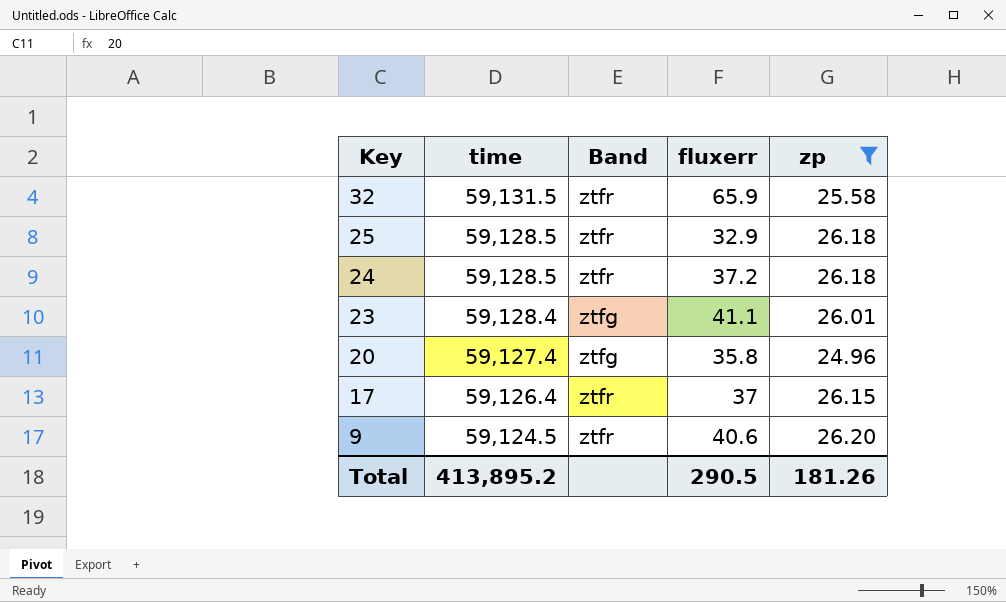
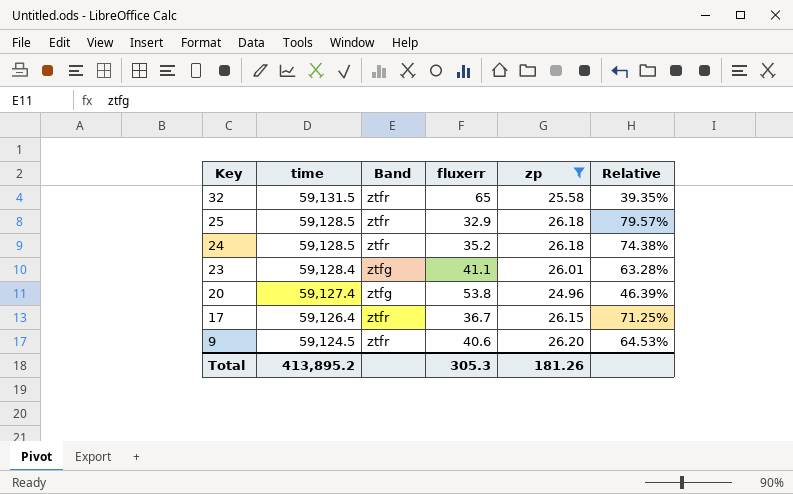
column Relative | formula: none -> [zp] / [fluxerr]
32 | fluxerr: 65.9 -> 65
24 | fluxerr: 37.2 -> 35.2
20 | fluxerr: 35.8 -> 53.8
17 | fluxerr: 37 -> 36.7
Total | fluxerr: 290.5 -> 305.3

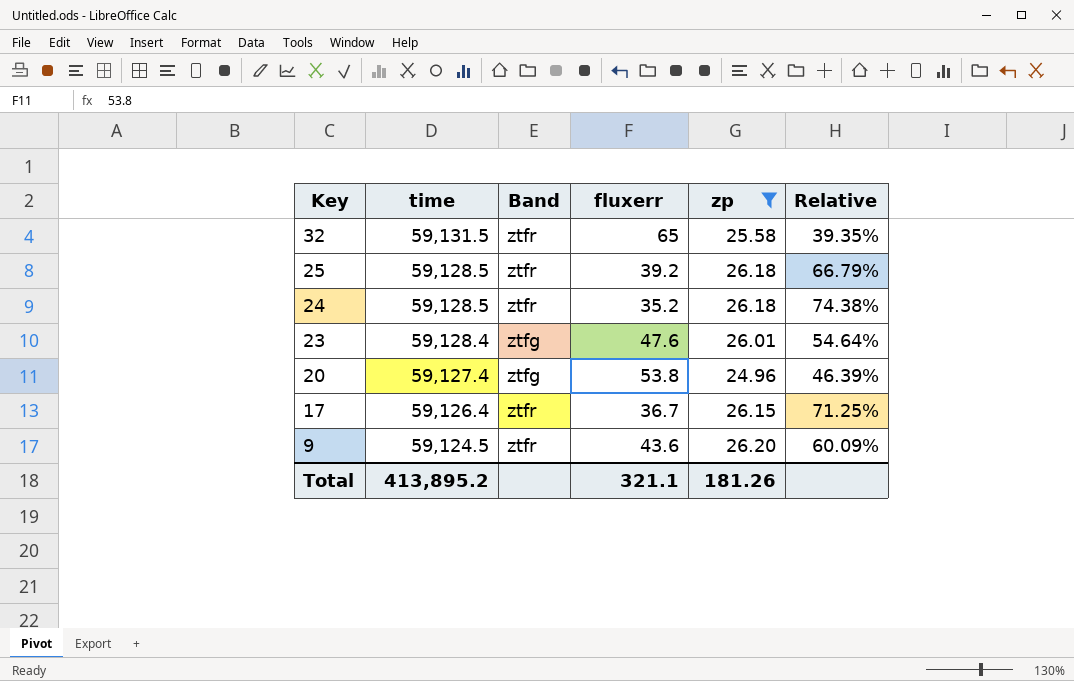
25 | fluxerr: 32.9 -> 39.2
25 | Relative: 79.57% -> 66.79%
23 | fluxerr: 41.1 -> 47.6
23 | Relative: 63.28% -> 54.64%
9 | fluxerr: 40.6 -> 43.6
9 | Relative: 64.53% -> 60.09%
Total | fluxerr: 305.3 -> 321.1

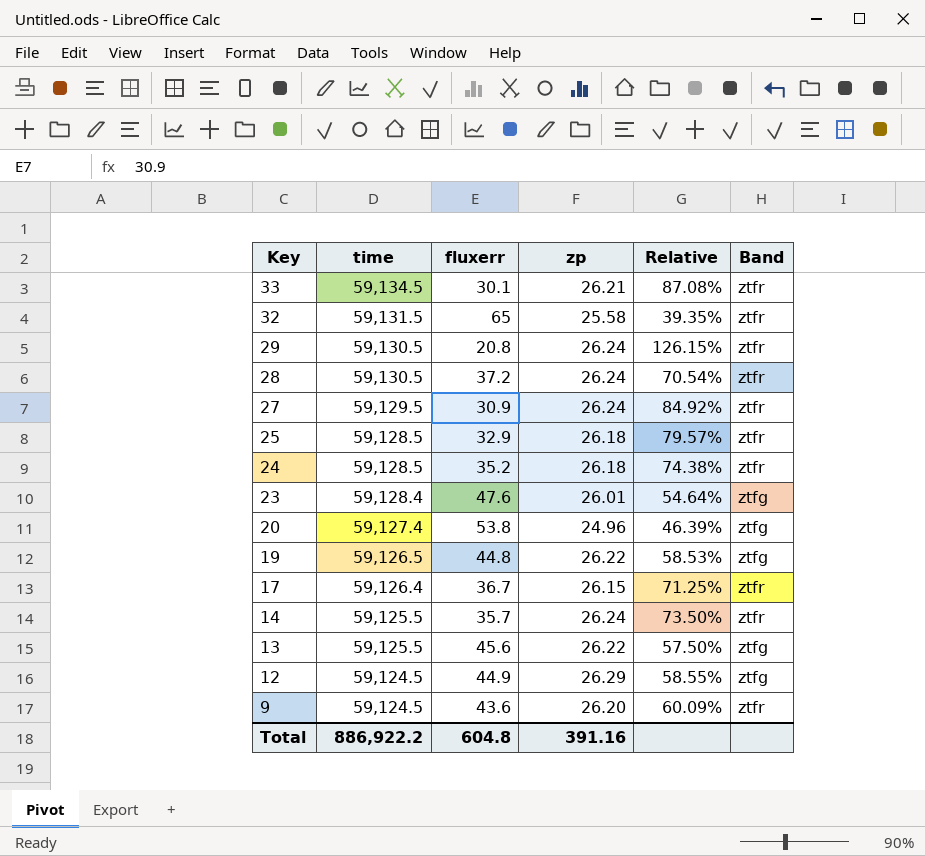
filter: zp <= 26.20 -> none
column Band | position: 3 -> 6
25 | fluxerr: 39.2 -> 32.9
25 | Relative: 66.79% -> 79.57%
Total | time: 413,895.2 -> 886,922.2
Total | fluxerr: 321.1 -> 604.8
Total | zp: 181.26 -> 391.16

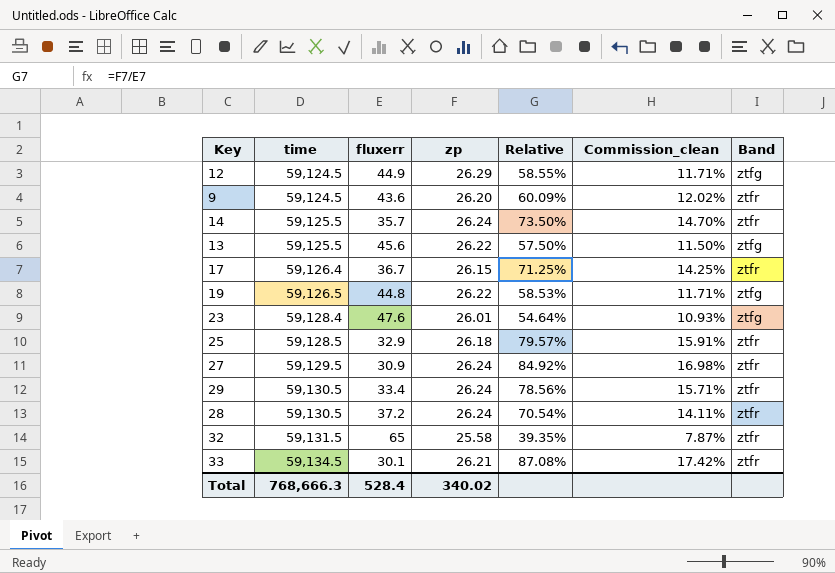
row order: Key descending -> time ascending
column Commission_clean | formula: none -> [Relative] * 0.2
row 24: 59,128.5 | 35.2 | 26.18 | 74.38% | ztfr -> none
row 20: 59,127.4 | 53.8 | 24.96 | 46.39% | ztfg -> none
29 | fluxerr: 20.8 -> 33.4
29 | Relative: 126.15% -> 78.56%
Total | time: 886,922.2 -> 768,666.3
Total | fluxerr: 604.8 -> 528.4
Total | zp: 391.16 -> 340.02

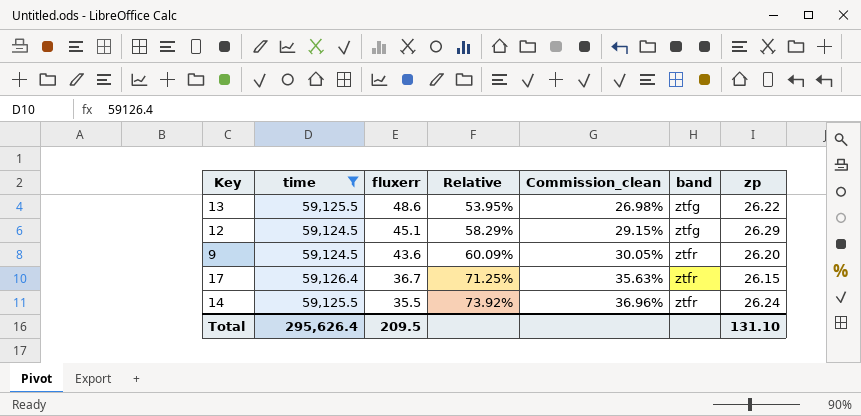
filter: none -> time <= 59,126.4
row order: time ascending -> fluxerr descending
column Commission_clean | formula: [Relative] * 0.2 -> [Relative] * 0.5
column name: Band -> band
column zp | position: 4 -> 7
13 | fluxerr: 45.6 -> 48.6
13 | Relative: 57.50% -> 53.95%
12 | fluxerr: 44.9 -> 45.1
12 | Relative: 58.55% -> 58.29%
14 | fluxerr: 35.7 -> 35.5
14 | Relative: 73.50% -> 73.92%
Total | time: 768,666.3 -> 295,626.4
Total | fluxerr: 528.4 -> 209.5
Total | zp: 340.02 -> 131.10

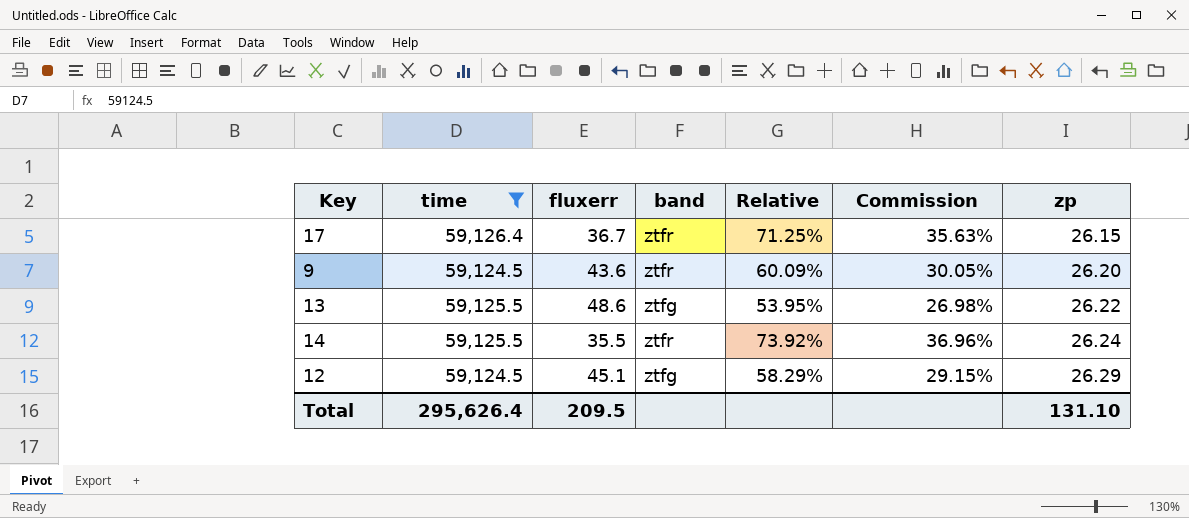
row order: fluxerr descending -> zp ascending
column band | position: 6 -> 4
column name: Commission_clean -> Commission

